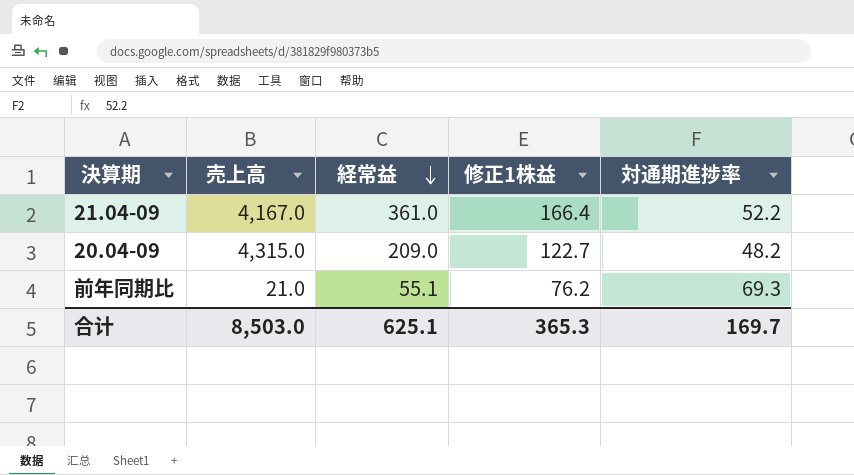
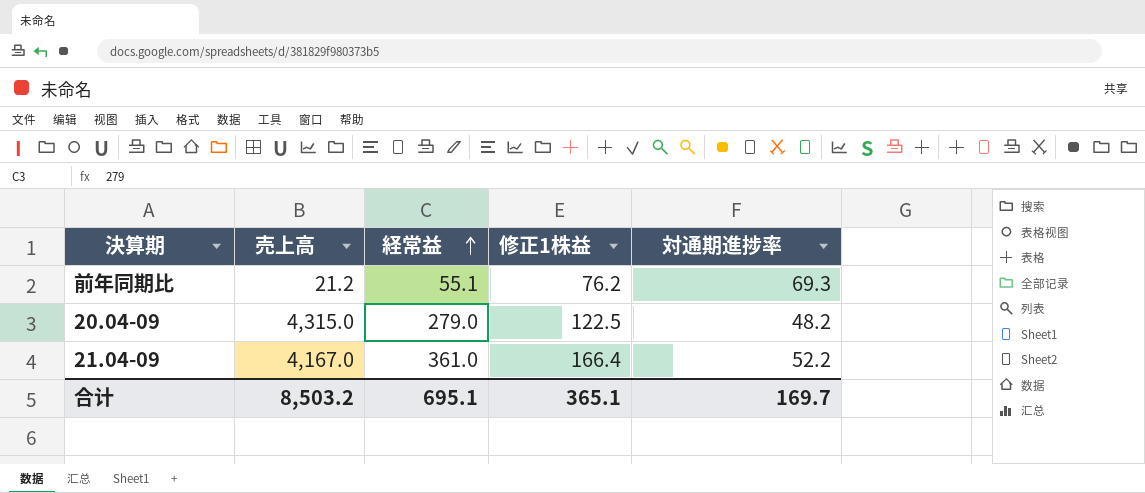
row order: 経常益 descending -> 経常益 ascending
前年同期比 | 売上高: 21.0 -> 21.2
20.04-09 | 経常益: 209.0 -> 279.0
20.04-09 | 修正1株益: 122.7 -> 122.5
合计 | 売上高: 8,503.0 -> 8,503.2
合计 | 経常益: 625.1 -> 695.1
合计 | 修正1株益: 365.3 -> 365.1

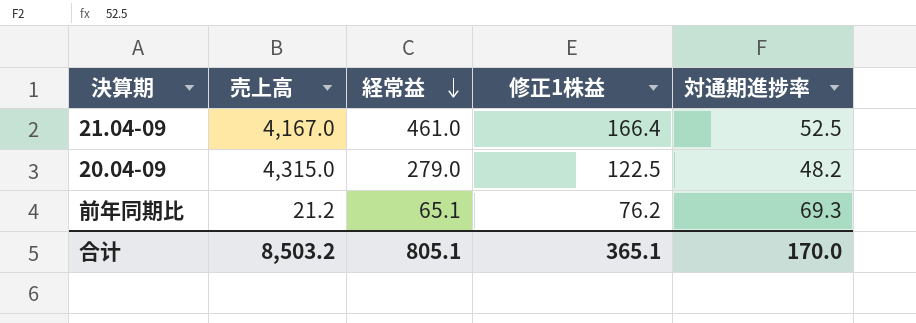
row order: 経常益 ascending -> 経常益 descending
21.04-09 | 経常益: 361.0 -> 461.0
21.04-09 | 対通期進捗率: 52.2 -> 52.5
前年同期比 | 経常益: 55.1 -> 65.1
合计 | 経常益: 695.1 -> 805.1
合计 | 対通期進捗率: 169.7 -> 170.0

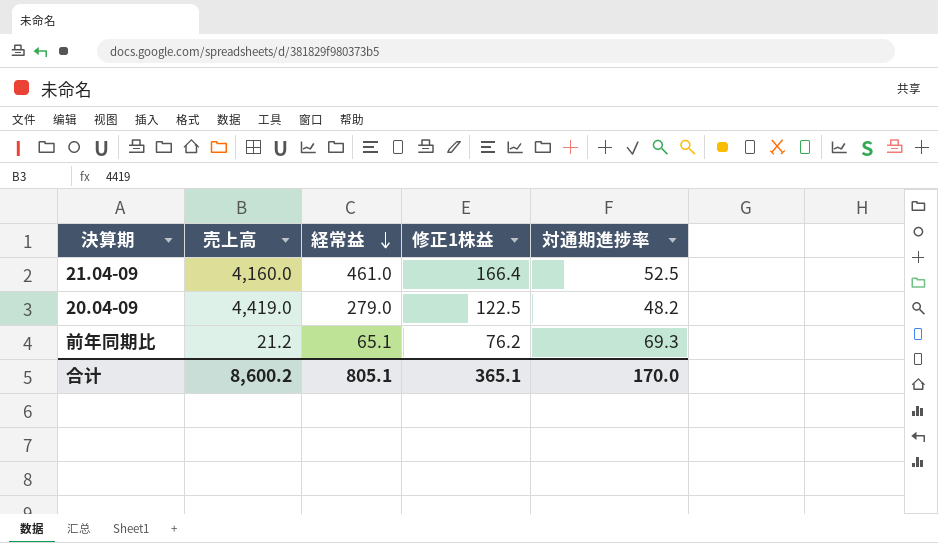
21.04-09 | 売上高: 4,167.0 -> 4,160.0
20.04-09 | 売上高: 4,315.0 -> 4,419.0
合计 | 売上高: 8,503.2 -> 8,600.2

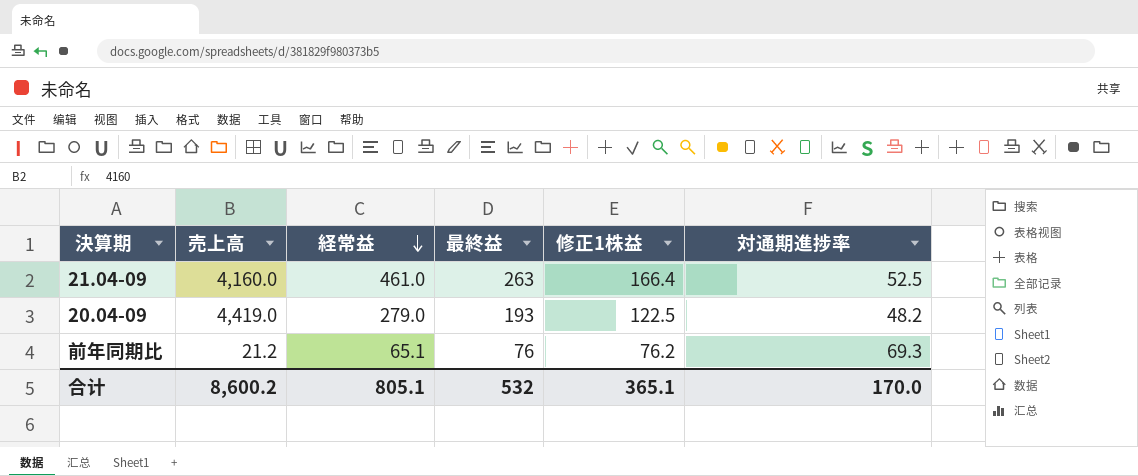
column 最終益 | position: none -> 4

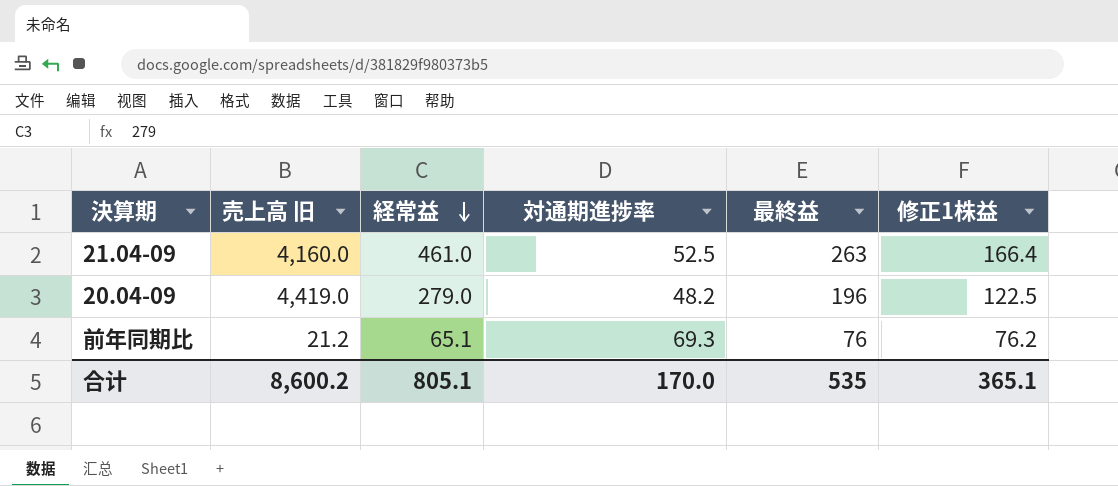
column name: 売上高 -> 売上高 旧
column 対通期進捗率 | position: 6 -> 4
20.04-09 | 最終益: 193 -> 196
合计 | 最終益: 532 -> 535

